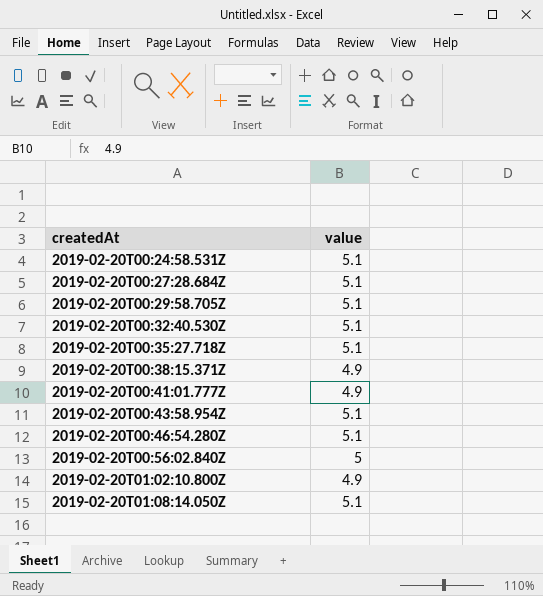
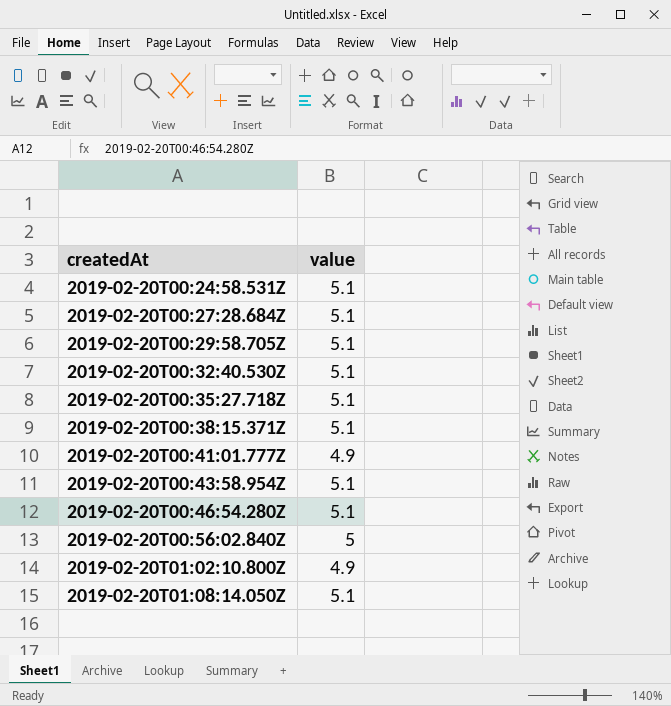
2019-02-20T00:38:15.371Z | value: 4.9 -> 5.1

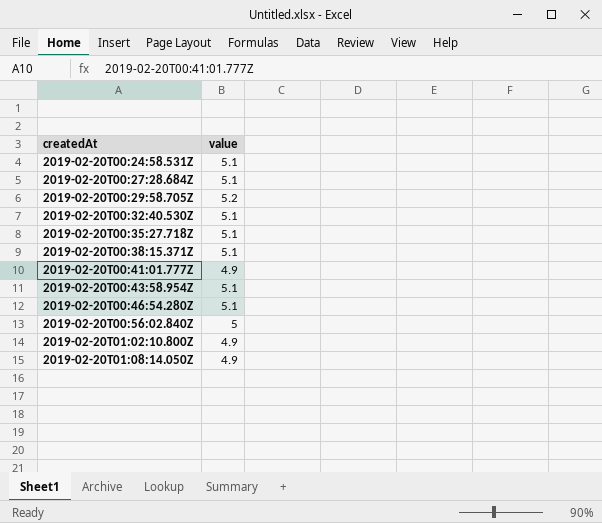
2019-02-20T00:29:58.705Z | value: 5.1 -> 5.2
2019-02-20T01:08:14.050Z | value: 5.1 -> 4.9

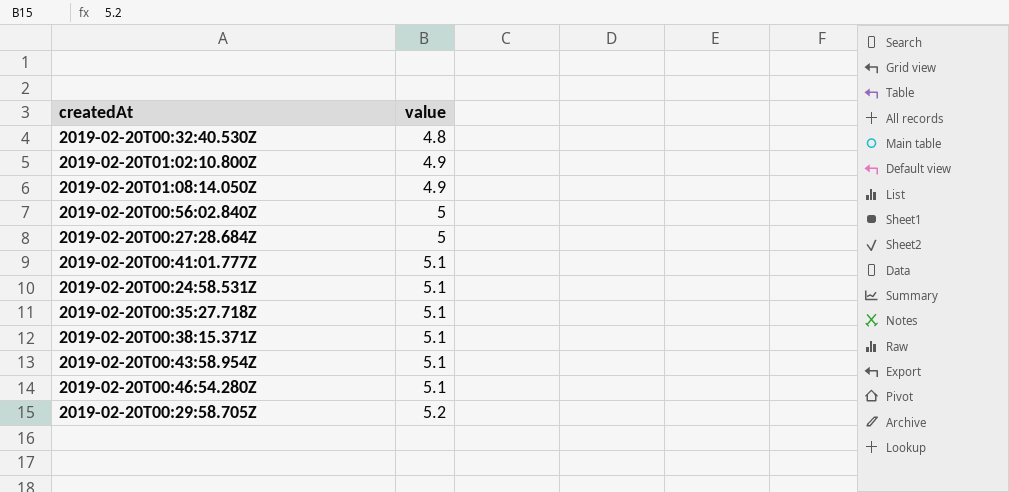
row order: createdAt ascending -> value ascending
2019-02-20T00:32:40.530Z | value: 5.1 -> 4.8
2019-02-20T00:27:28.684Z | value: 5.1 -> 5
2019-02-20T00:41:01.777Z | value: 4.9 -> 5.1

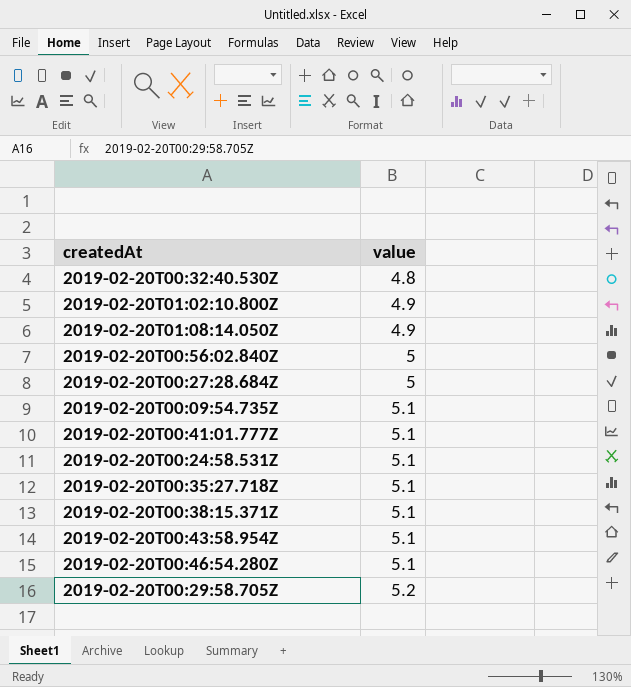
row 2019-02-20T00:09:54.735Z: none -> 5.1

